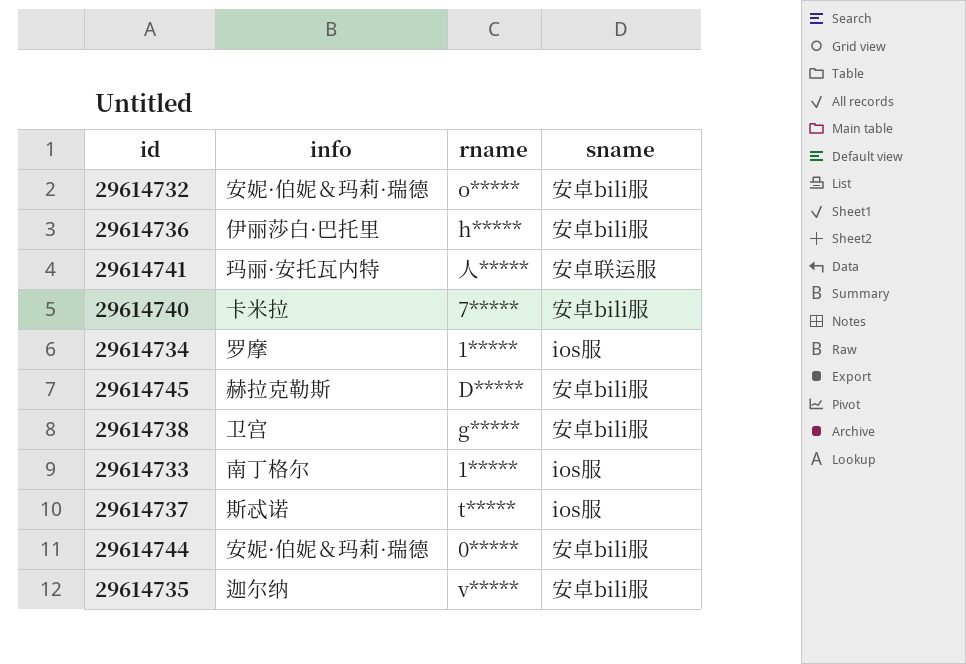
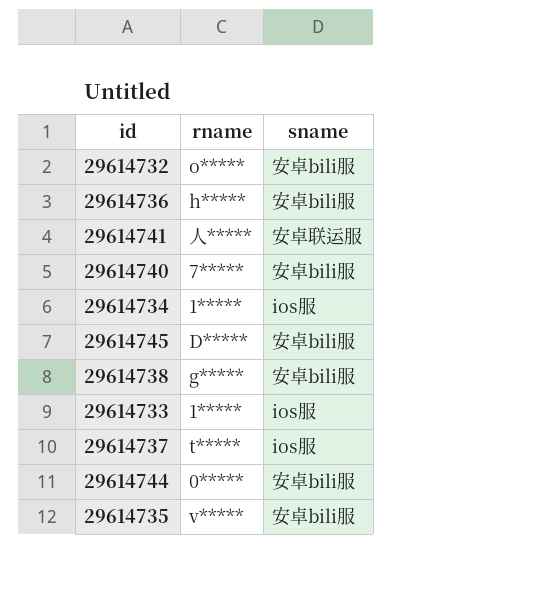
column info | position: 2 -> none

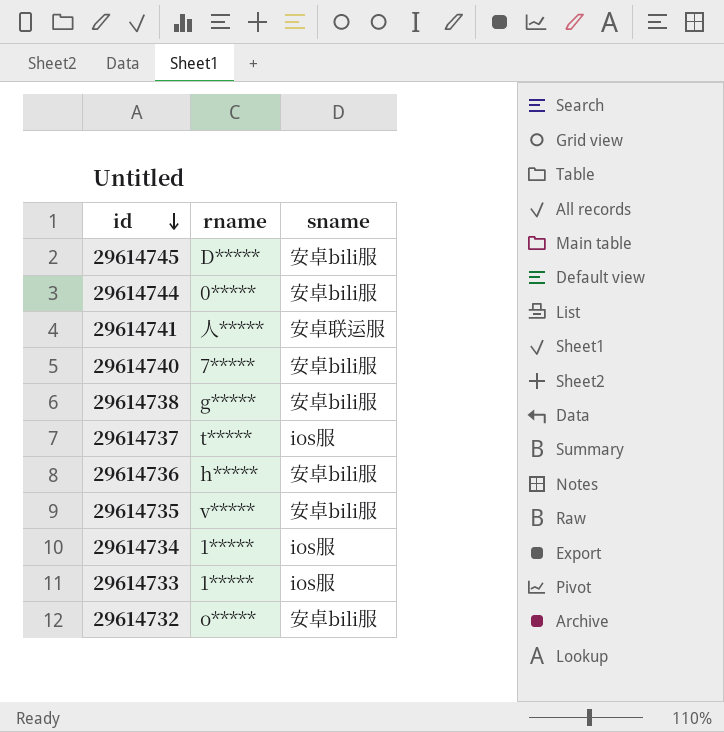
row order: none -> id descending

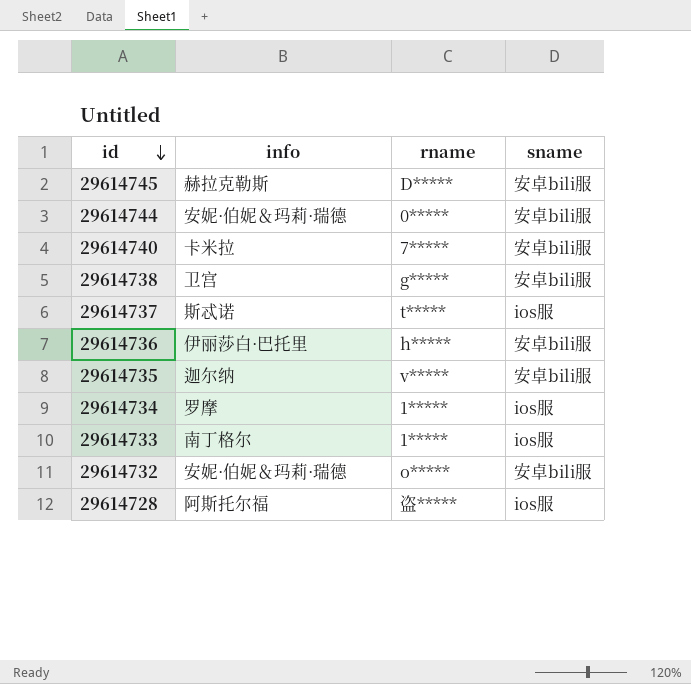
column info | position: none -> 2
row 29614741: 人***** | 安卓联运服 -> none
row 29614728: none -> 阿斯托尔福 | 盗***** | ios服

